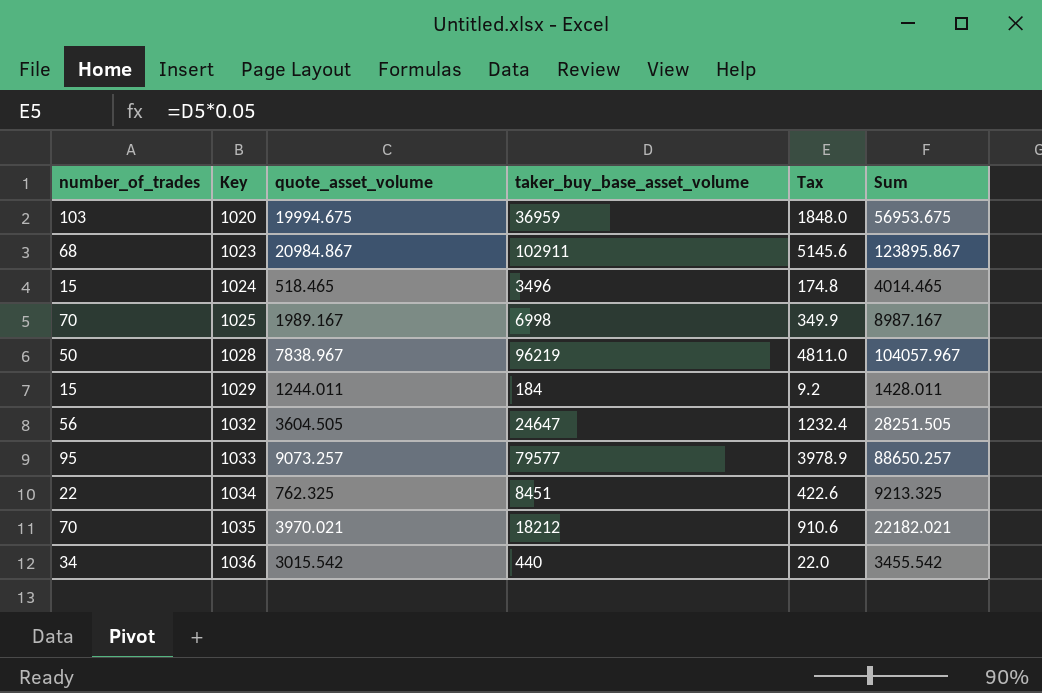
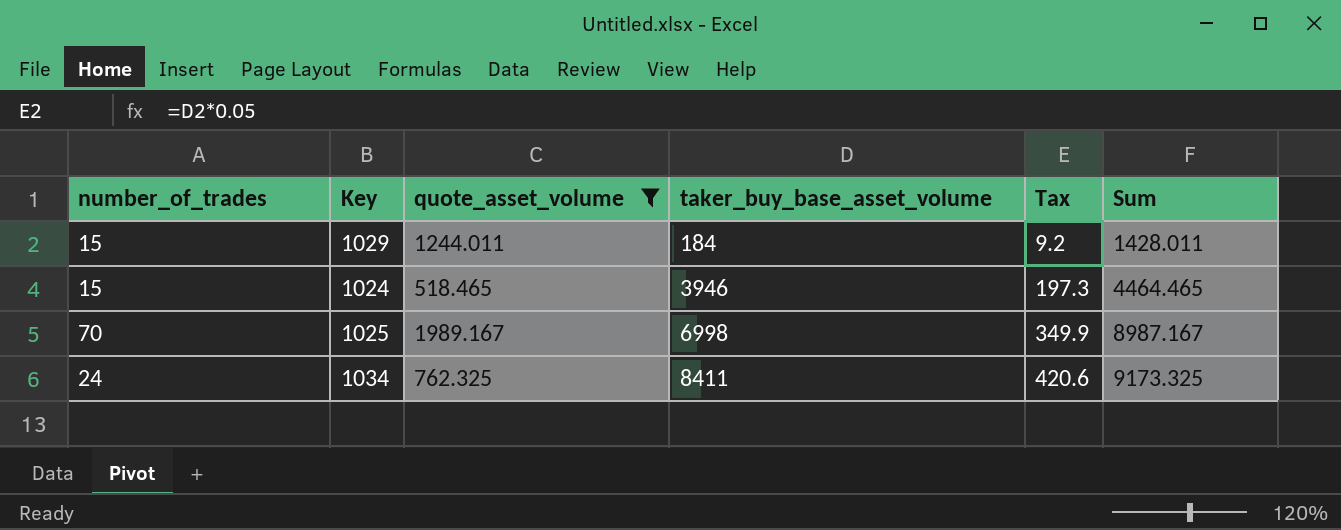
filter: none -> quote_asset_volume <= 1989.167
row order: Key ascending -> taker_buy_base_asset_volume ascending
1024 | taker_buy_base_asset_volume: 3496 -> 3946
1024 | Tax: 174.8 -> 197.3
1024 | Sum: 4014.465 -> 4464.465
1034 | number_of_trades: 22 -> 24
1034 | taker_buy_base_asset_volume: 8451 -> 8411
1034 | Tax: 422.6 -> 420.6
1034 | Sum: 9213.325 -> 9173.325

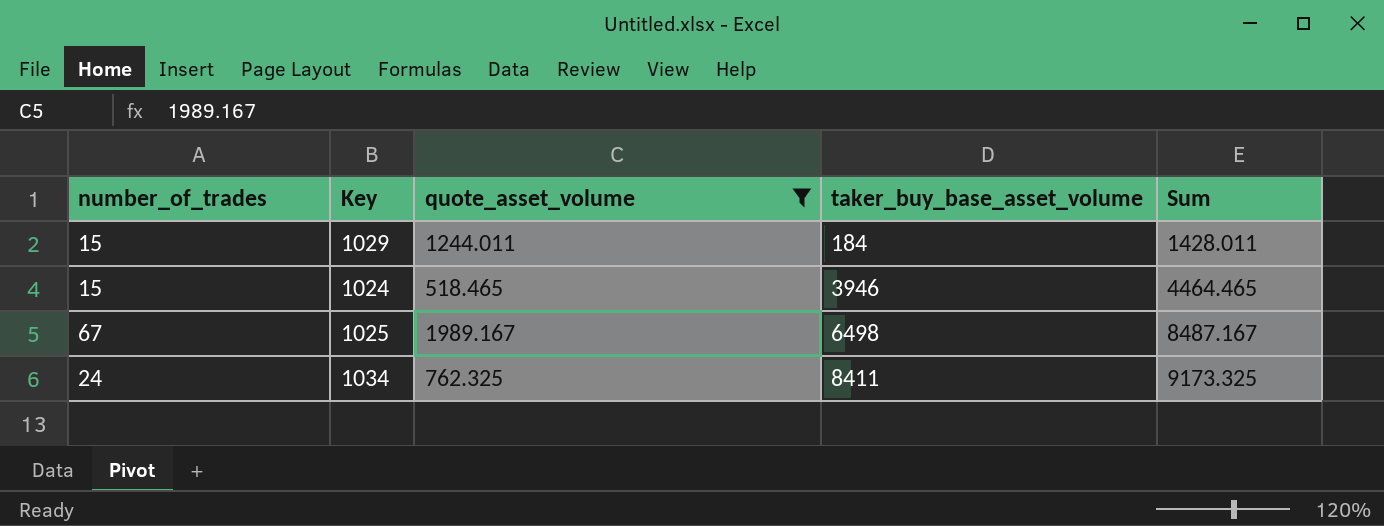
column Tax | formula: [taker_buy_base_asset_volume] * 0.05 -> none
1025 | number_of_trades: 70 -> 67
1025 | taker_buy_base_asset_volume: 6998 -> 6498
1025 | Sum: 8987.167 -> 8487.167

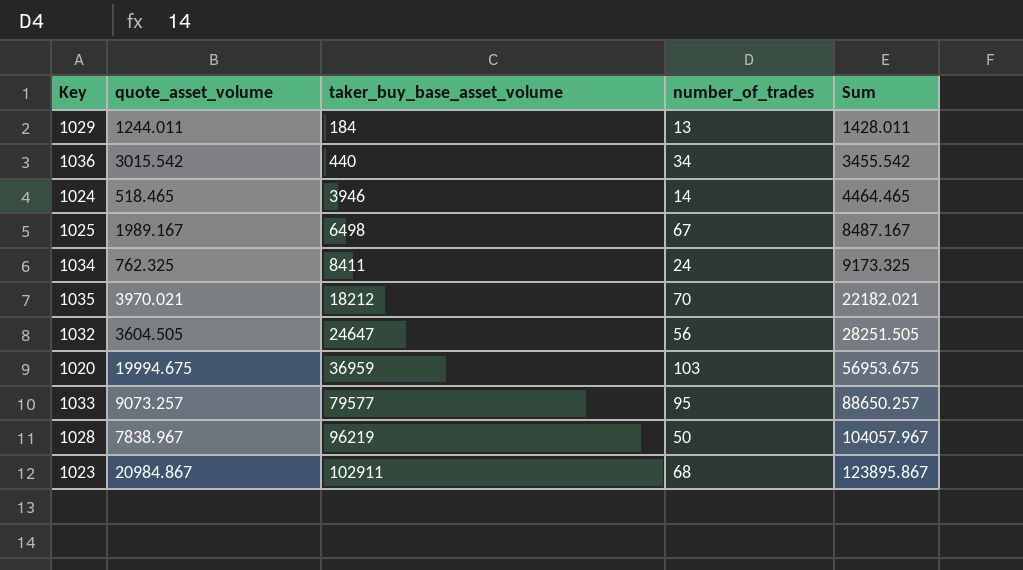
filter: quote_asset_volume <= 1989.167 -> none
column number_of_trades | position: 1 -> 4
1029 | number_of_trades: 15 -> 13
1024 | number_of_trades: 15 -> 14

